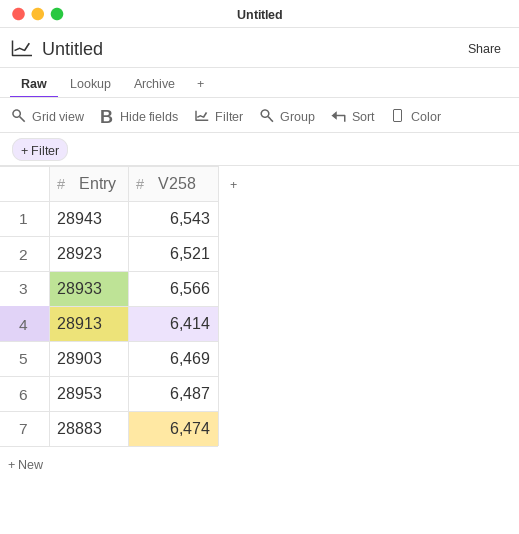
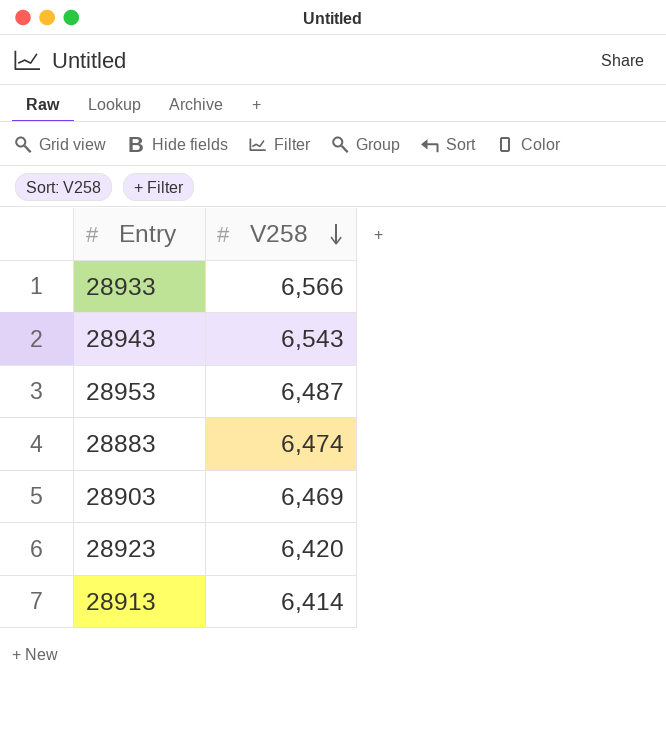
row order: none -> V258 descending
28923 | V258: 6,521 -> 6,420

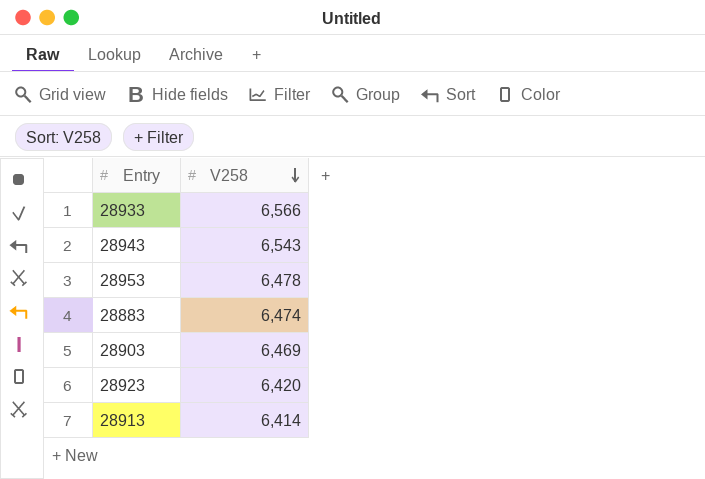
28953 | V258: 6,487 -> 6,478

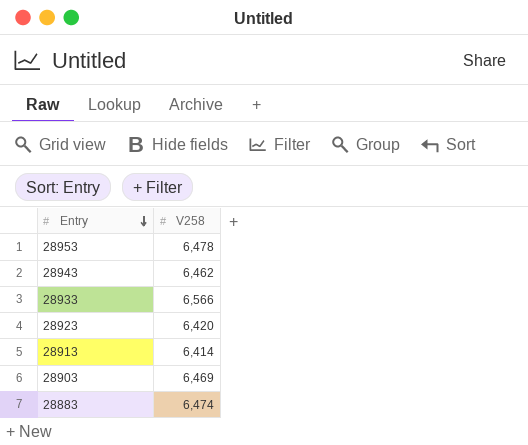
row order: V258 descending -> Entry descending
28943 | V258: 6,543 -> 6,462

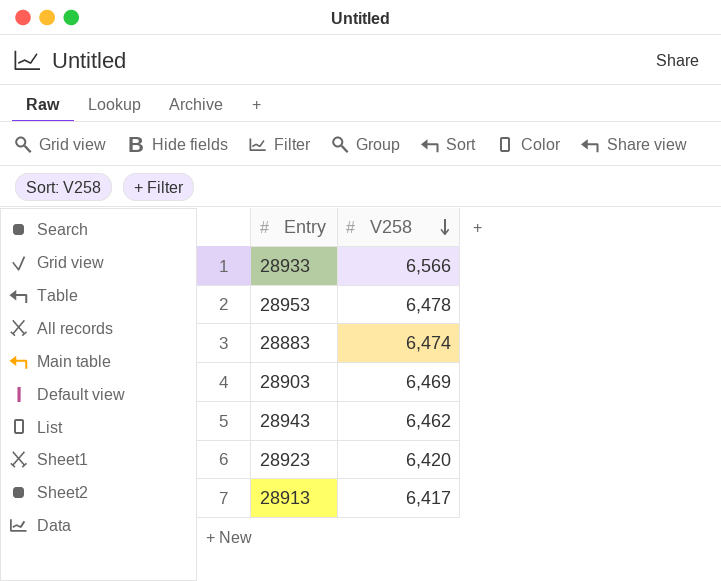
row order: Entry descending -> V258 descending
28913 | V258: 6,414 -> 6,417

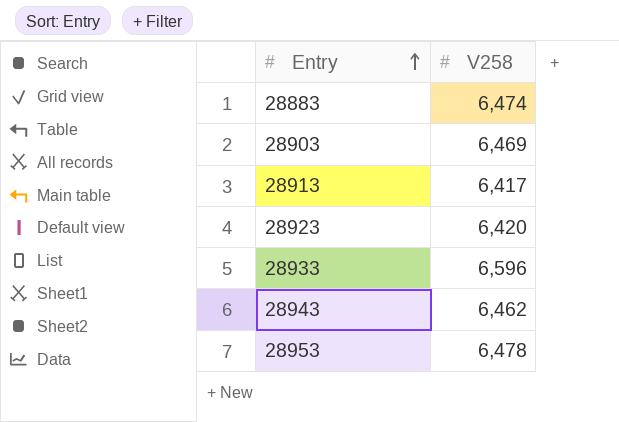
row order: V258 descending -> Entry ascending
28933 | V258: 6,566 -> 6,596

